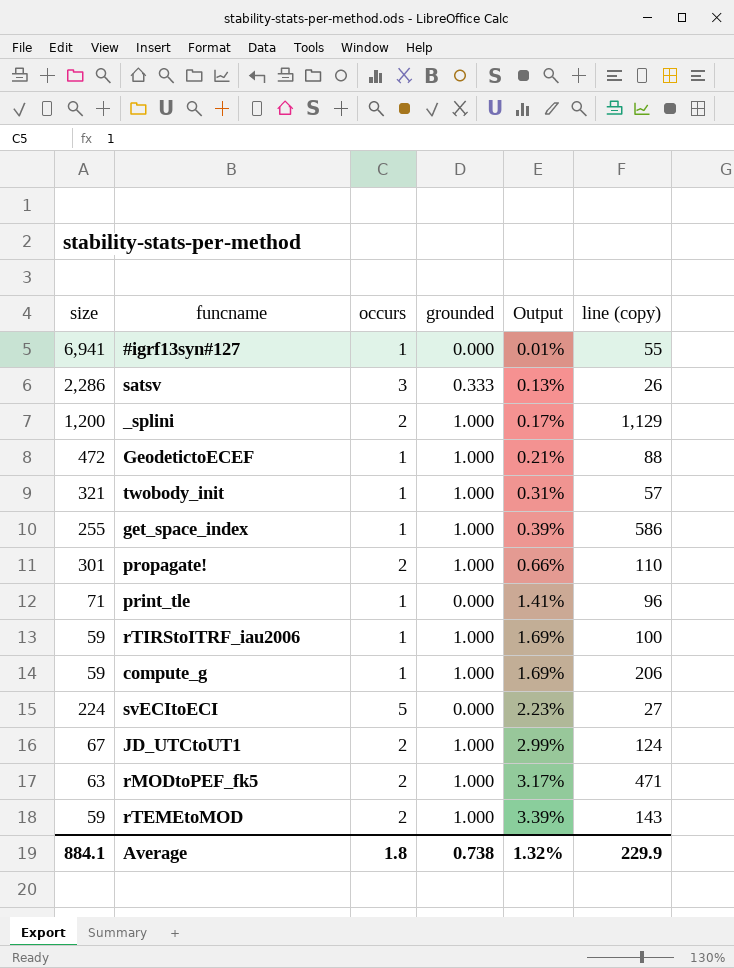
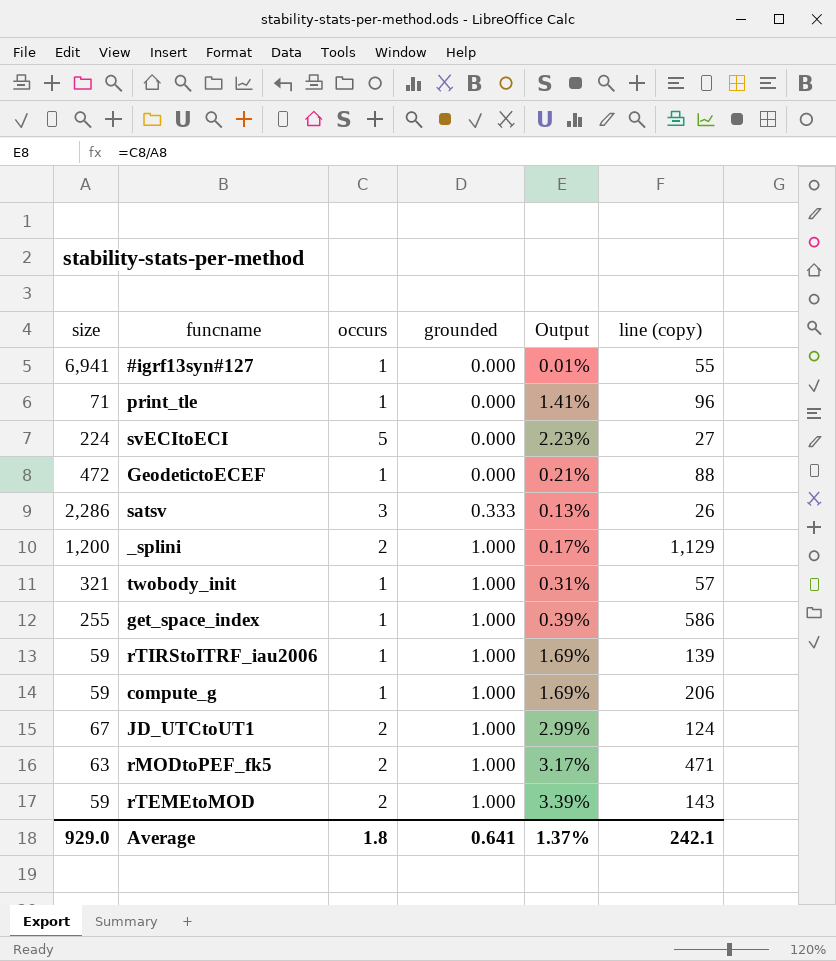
row order: Output ascending -> grounded ascending
row propagate!: 301 | 2 | 1.000 | 0.66% | 110 -> none
GeodetictoECEF | grounded: 1.000 -> 0.000
rTIRStoITRF_iau2006 | line (copy): 100 -> 139
Average | size: 884.1 -> 929.0
Average | grounded: 0.738 -> 0.641
Average | Output: 1.32% -> 1.37%
Average | line (copy): 229.9 -> 242.1

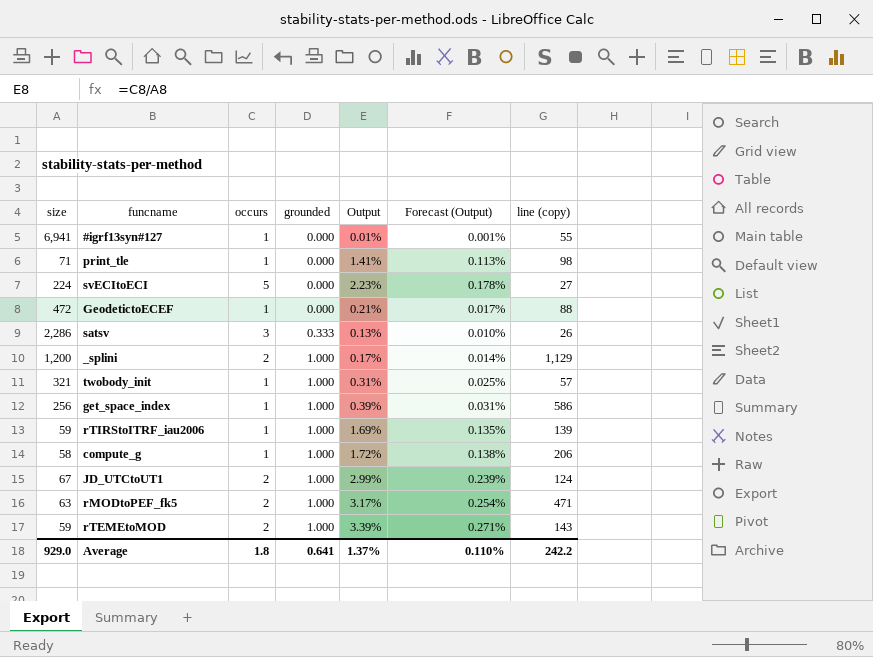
column Forecast (Output) | formula: none -> [Output] * 0.08
print_tle | line (copy): 96 -> 98
get_space_index | size: 255 -> 256
compute_g | size: 59 -> 58
compute_g | Output: 1.69% -> 1.72%
Average | line (copy): 242.1 -> 242.2

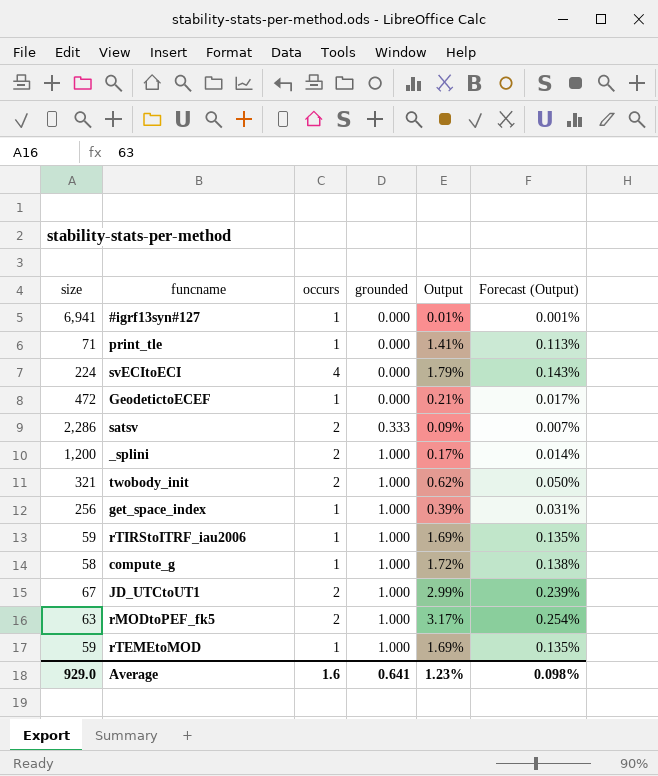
column line (copy) | position: 7 -> none
svECItoECI | occurs: 5 -> 4
svECItoECI | Output: 2.23% -> 1.79%
svECItoECI | Forecast (Output): 0.178% -> 0.143%
satsv | occurs: 3 -> 2
satsv | Output: 0.13% -> 0.09%
satsv | Forecast (Output): 0.010% -> 0.007%
twobody_init | occurs: 1 -> 2
twobody_init | Output: 0.31% -> 0.62%
twobody_init | Forecast (Output): 0.025% -> 0.050%
rTEMEtoMOD | occurs: 2 -> 1
rTEMEtoMOD | Output: 3.39% -> 1.69%
rTEMEtoMOD | Forecast (Output): 0.271% -> 0.135%
Average | occurs: 1.8 -> 1.6
Average | Output: 1.37% -> 1.23%
Average | Forecast (Output): 0.110% -> 0.098%

